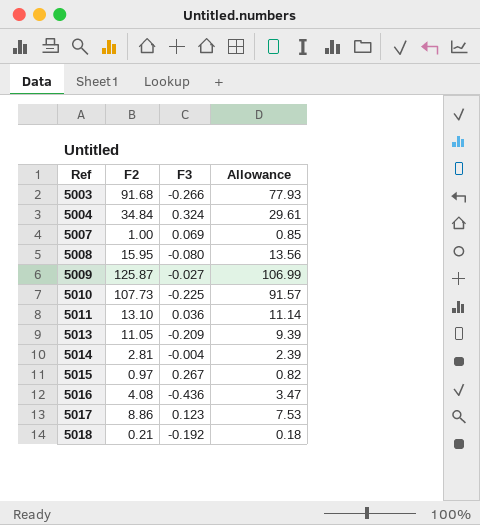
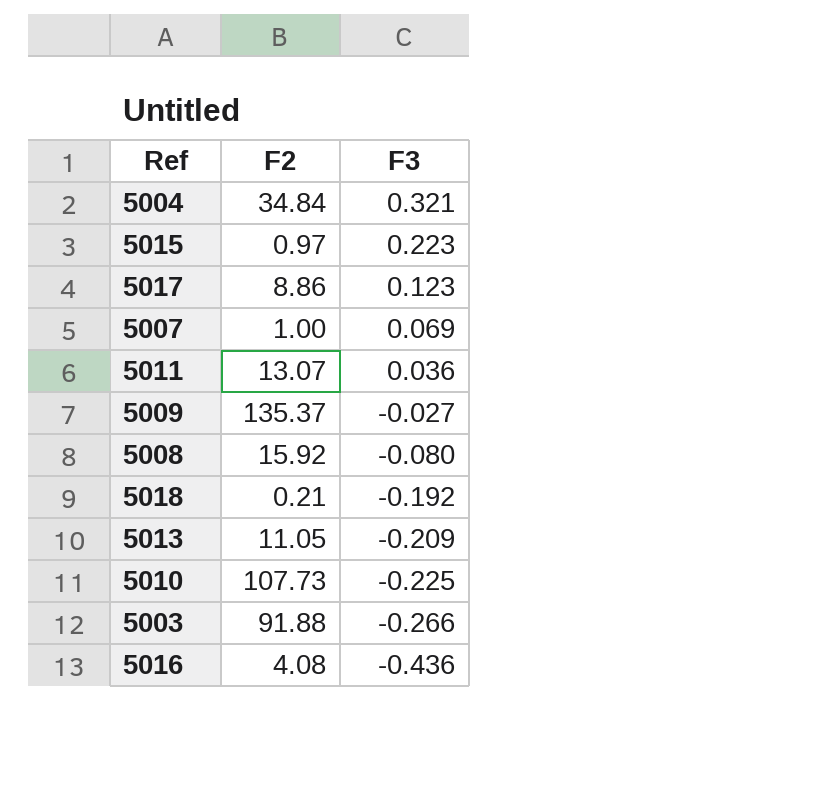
row order: Ref ascending -> F3 descending
column Allowance | formula: [F2] * 0.85 -> none
row 5014: 2.81 | -0.004 | 2.39 -> none
5004 | F3: 0.324 -> 0.321
5015 | F3: 0.267 -> 0.223
5011 | F2: 13.10 -> 13.07
5009 | F2: 125.87 -> 135.37
5008 | F2: 15.95 -> 15.92
5003 | F2: 91.68 -> 91.88

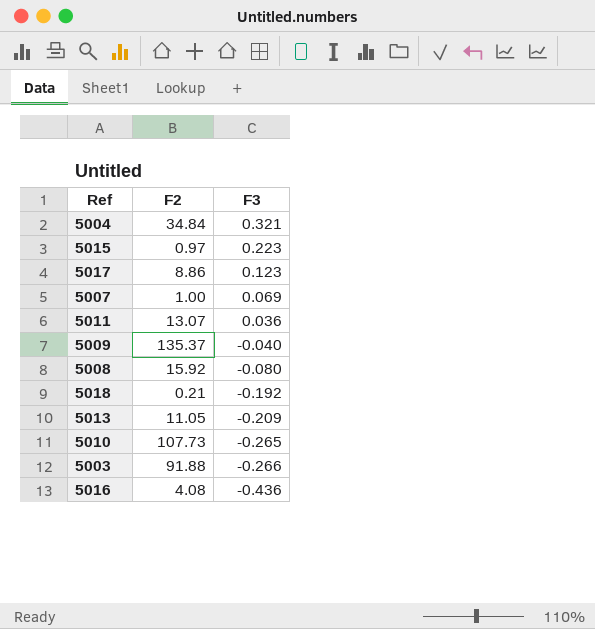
5009 | F3: -0.027 -> -0.040
5010 | F3: -0.225 -> -0.265

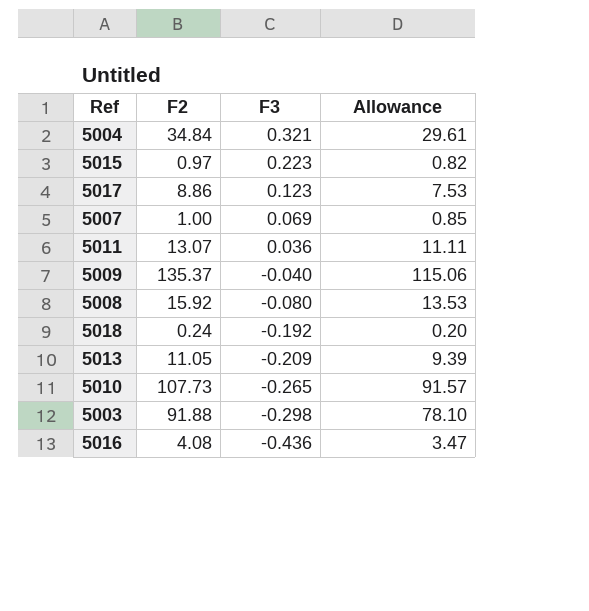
column Allowance | formula: none -> [F2] * 0.85
5018 | F2: 0.21 -> 0.24
5003 | F3: -0.266 -> -0.298

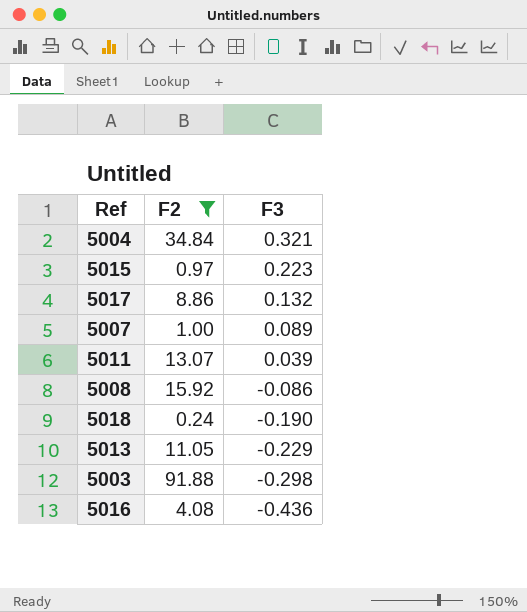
filter: none -> F2 <= 91.88
column Allowance | formula: [F2] * 0.85 -> none
5017 | F3: 0.123 -> 0.132
5007 | F3: 0.069 -> 0.089
5011 | F3: 0.036 -> 0.039
5008 | F3: -0.080 -> -0.086
5018 | F3: -0.192 -> -0.190
5013 | F3: -0.209 -> -0.229

